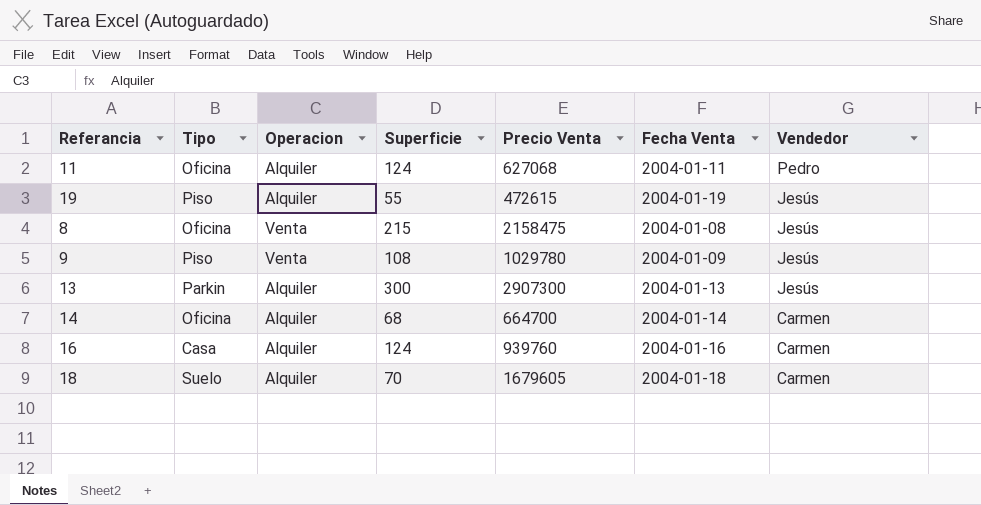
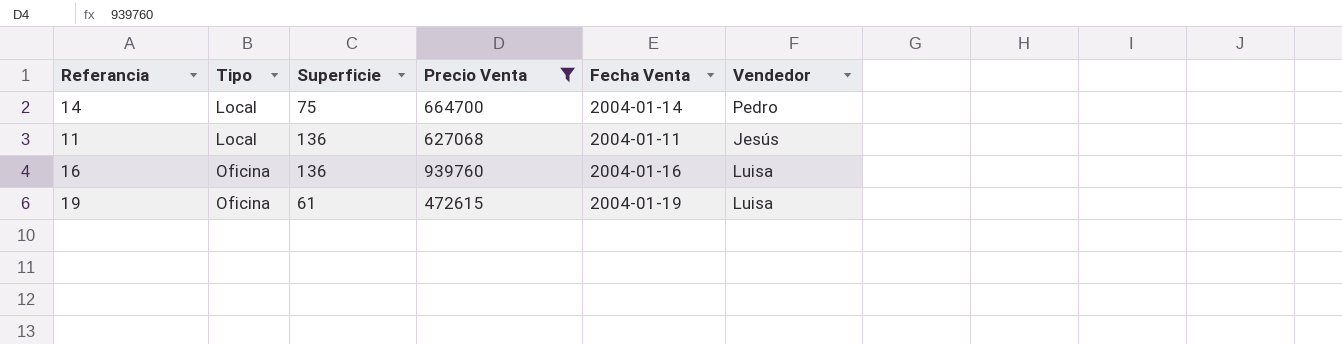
filter: none -> Precio Venta <= 939760
row order: Vendedor descending -> Tipo ascending
column Operacion | position: 3 -> none
14 | Tipo: Oficina -> Local
14 | Superficie: 68 -> 75
14 | Vendedor: Carmen -> Pedro
11 | Tipo: Oficina -> Local
11 | Superficie: 124 -> 136
11 | Vendedor: Pedro -> Jesús
16 | Tipo: Casa -> Oficina
16 | Superficie: 124 -> 136
16 | Vendedor: Carmen -> Luisa
19 | Tipo: Piso -> Oficina
19 | Superficie: 55 -> 61
19 | Vendedor: Jesús -> Luisa

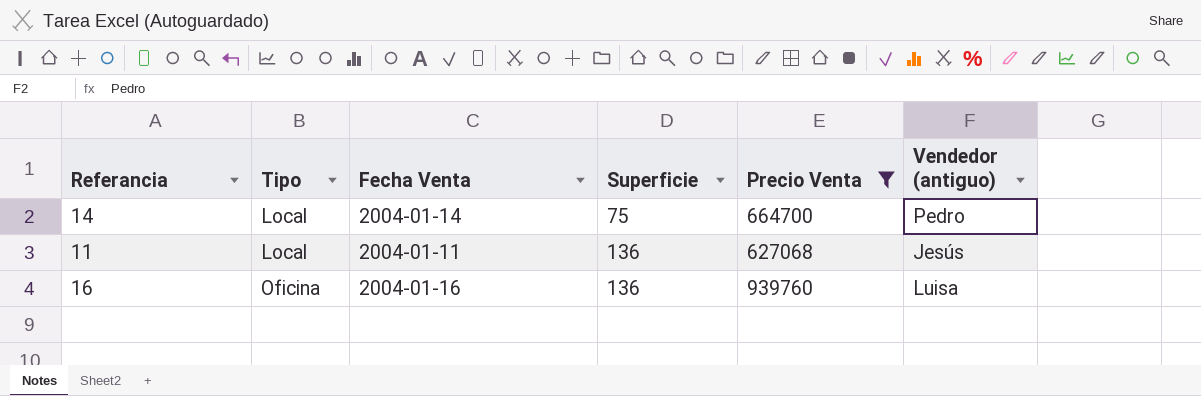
column Fecha Venta | position: 5 -> 3
column name: Vendedor -> Vendedor (antiguo)
row 19: Oficina | 61 | 472615 | 2004-01-19 | Luisa -> none

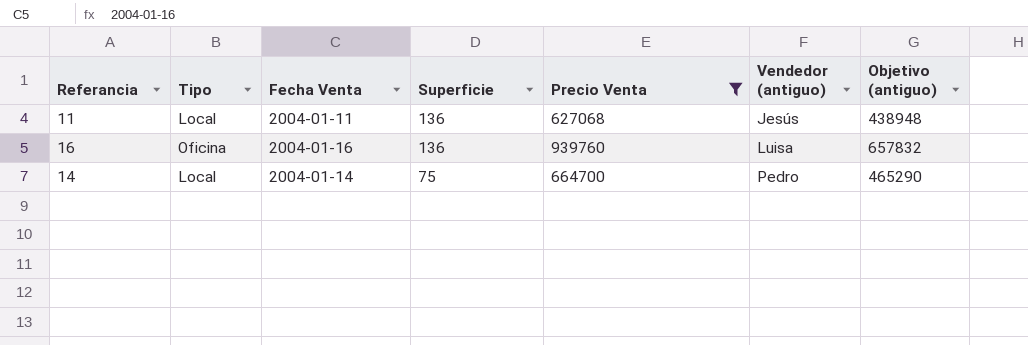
row order: Tipo ascending -> Superficie descending
column Objetivo (antiguo) | formula: none -> [Precio Venta] * 0,7

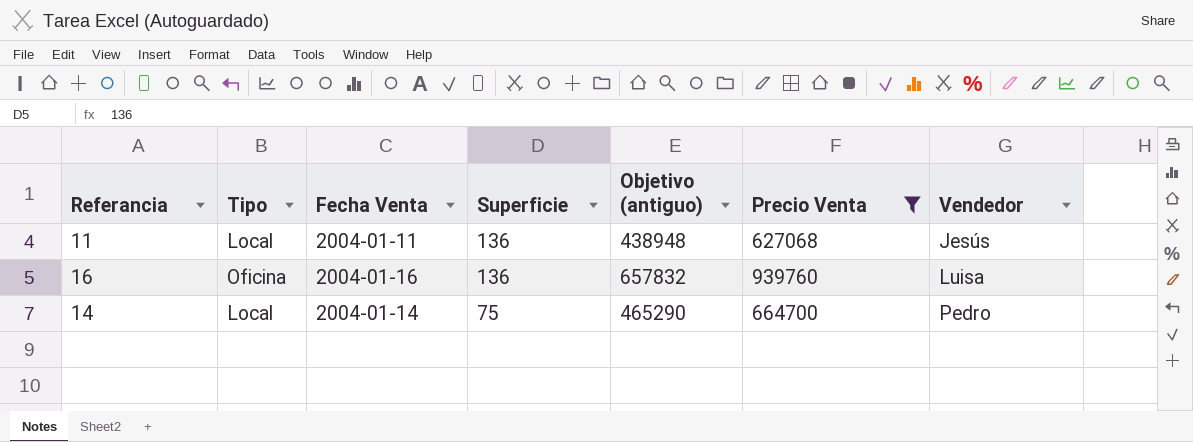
column Objetivo (antiguo) | position: 7 -> 5
column name: Vendedor (antiguo) -> Vendedor

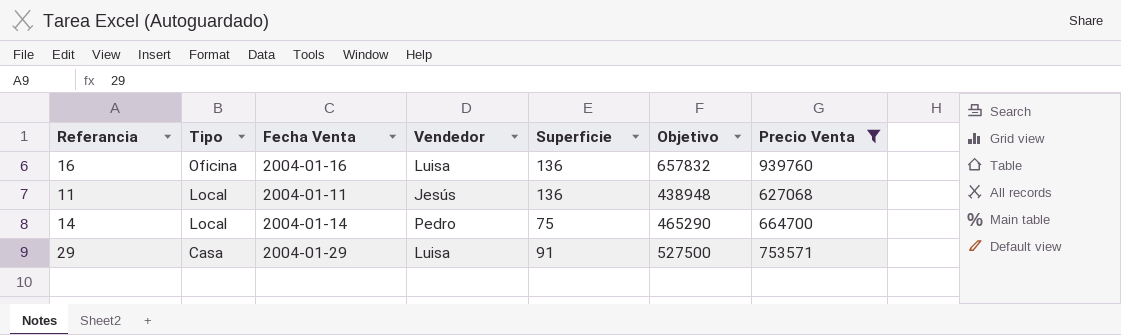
row order: Superficie descending -> Tipo descending
column Vendedor | position: 7 -> 4
column name: Objetivo (antiguo) -> Objetivo
row 29: none -> Casa | 2004-01-29 | Luisa | 91 | 527500 | 753571

